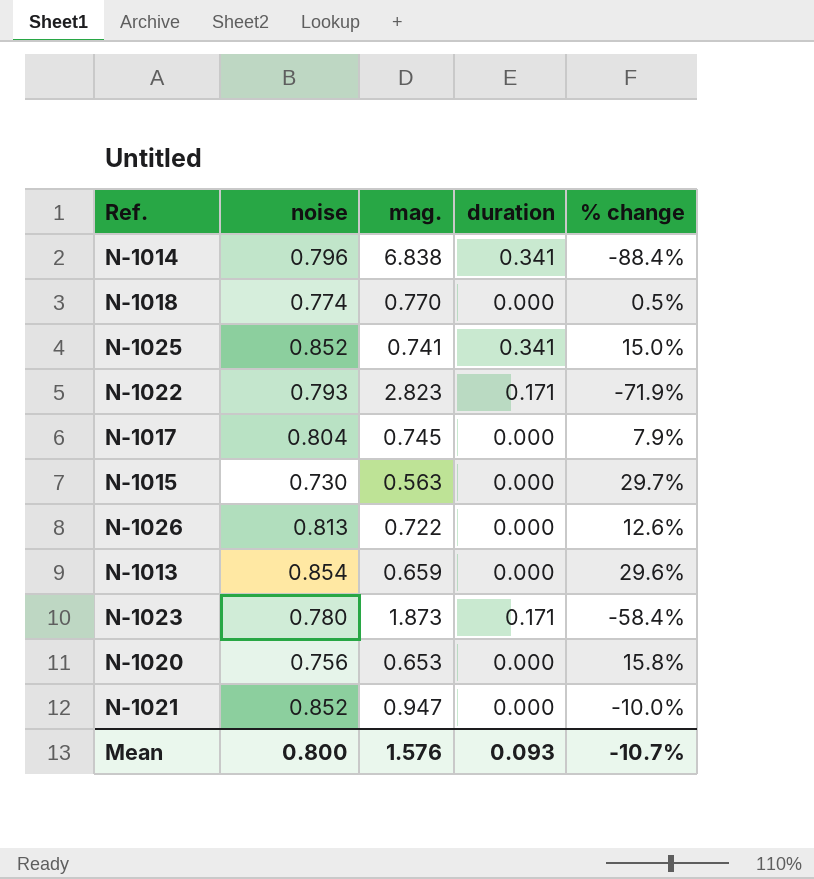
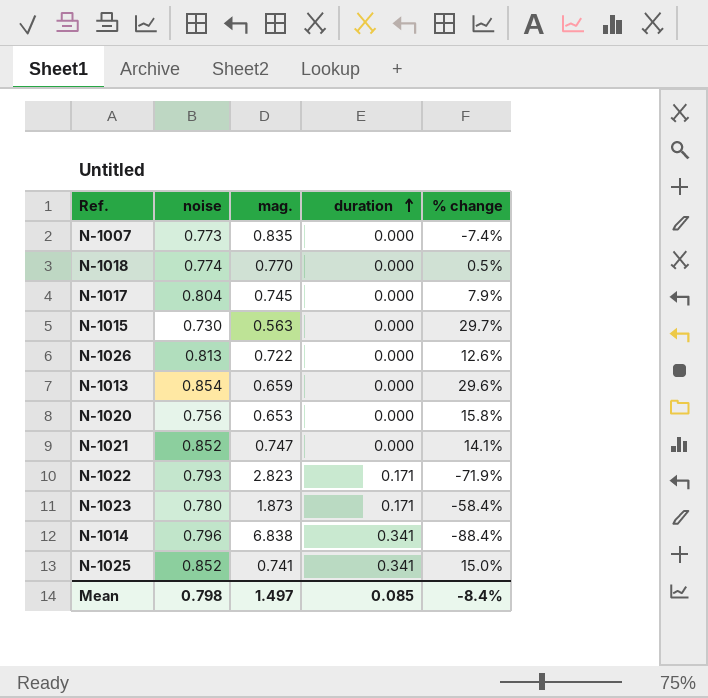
row order: none -> duration ascending
row N-1007: none -> 0.773 | 0.835 | 0.000 | -7.4%
N-1021 | mag.: 0.947 -> 0.747
N-1021 | % change: -10.0% -> 14.1%
Mean | noise: 0.800 -> 0.798
Mean | mag.: 1.576 -> 1.497
Mean | duration: 0.093 -> 0.085
Mean | % change: -10.7% -> -8.4%

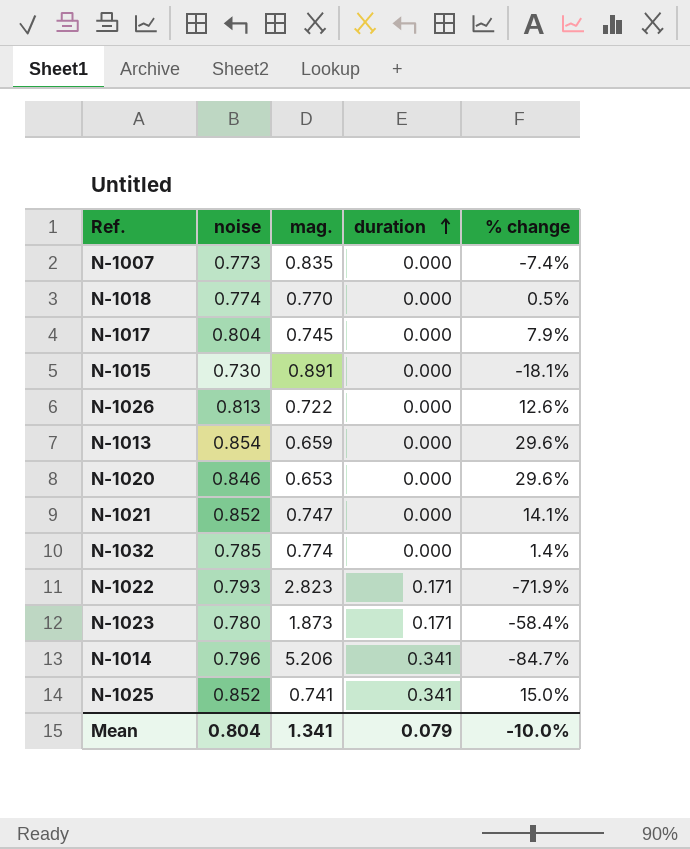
N-1015 | mag.: 0.563 -> 0.891
N-1015 | % change: 29.7% -> -18.1%
N-1020 | noise: 0.756 -> 0.846
N-1020 | % change: 15.8% -> 29.6%
row N-1032: none -> 0.785 | 0.774 | 0.000 | 1.4%
N-1014 | mag.: 6.838 -> 5.206
N-1014 | % change: -88.4% -> -84.7%
Mean | noise: 0.798 -> 0.804
Mean | mag.: 1.497 -> 1.341
Mean | duration: 0.085 -> 0.079
Mean | % change: -8.4% -> -10.0%

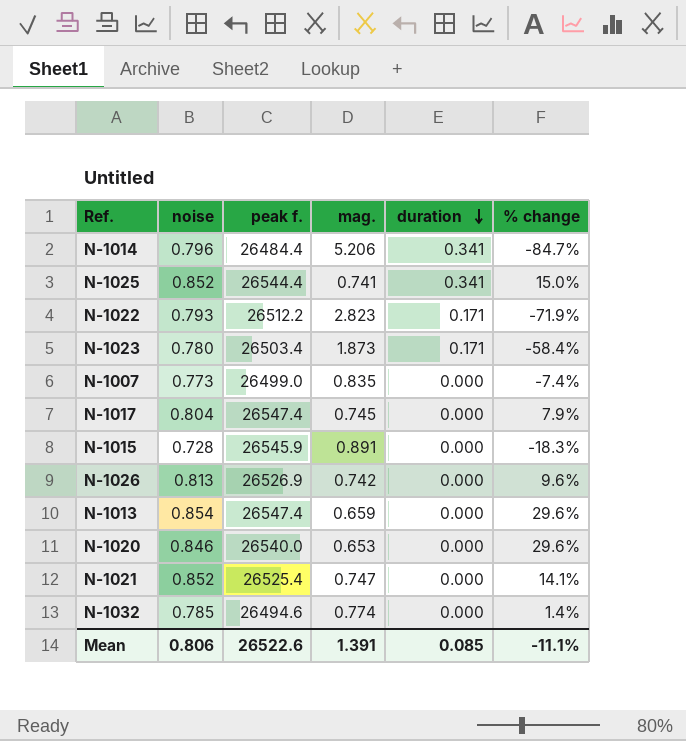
row order: duration ascending -> duration descending
column peak f. | position: none -> 3
row N-1018: 0.774 | 0.770 | 0.000 | 0.5% -> none
N-1015 | noise: 0.730 -> 0.728
N-1015 | % change: -18.1% -> -18.3%
N-1026 | mag.: 0.722 -> 0.742
N-1026 | % change: 12.6% -> 9.6%
Mean | noise: 0.804 -> 0.806
Mean | mag.: 1.341 -> 1.391
Mean | duration: 0.079 -> 0.085
Mean | % change: -10.0% -> -11.1%

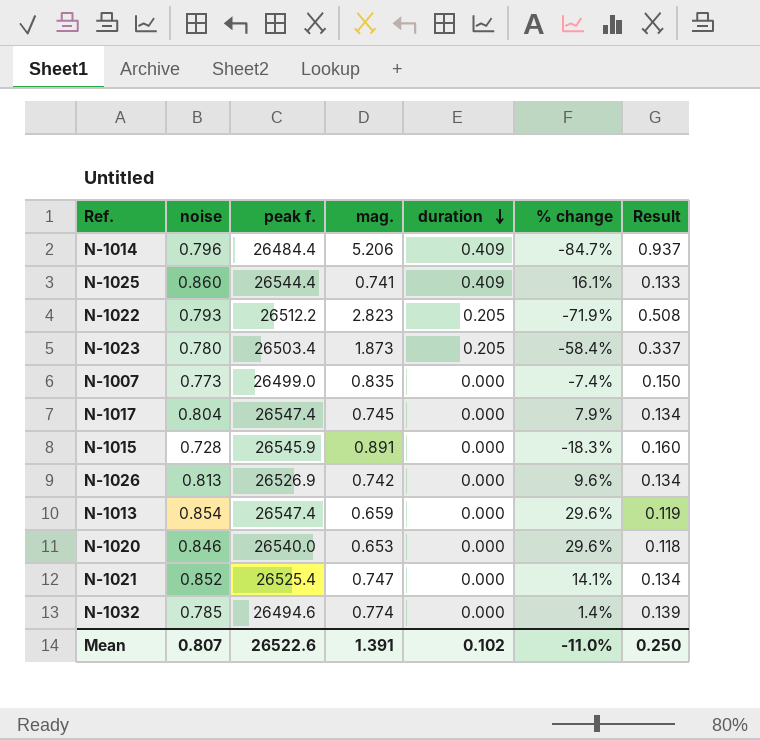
column Result | formula: none -> [mag.] * 0.18
N-1014 | duration: 0.341 -> 0.409
N-1025 | noise: 0.852 -> 0.860
N-1025 | duration: 0.341 -> 0.409
N-1025 | % change: 15.0% -> 16.1%
N-1022 | duration: 0.171 -> 0.205
N-1023 | duration: 0.171 -> 0.205
Mean | noise: 0.806 -> 0.807
Mean | duration: 0.085 -> 0.102
Mean | % change: -11.1% -> -11.0%

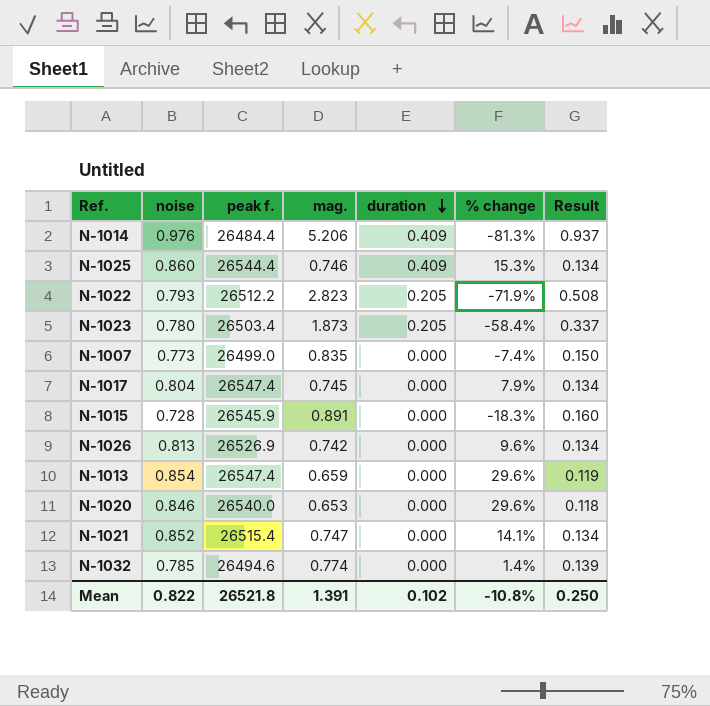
N-1014 | noise: 0.796 -> 0.976
N-1014 | % change: -84.7% -> -81.3%
N-1025 | mag.: 0.741 -> 0.746
N-1025 | % change: 16.1% -> 15.3%
N-1025 | Result: 0.133 -> 0.134
N-1021 | peak f.: 26525.4 -> 26515.4
Mean | noise: 0.807 -> 0.822
Mean | peak f.: 26522.6 -> 26521.8
Mean | % change: -11.0% -> -10.8%

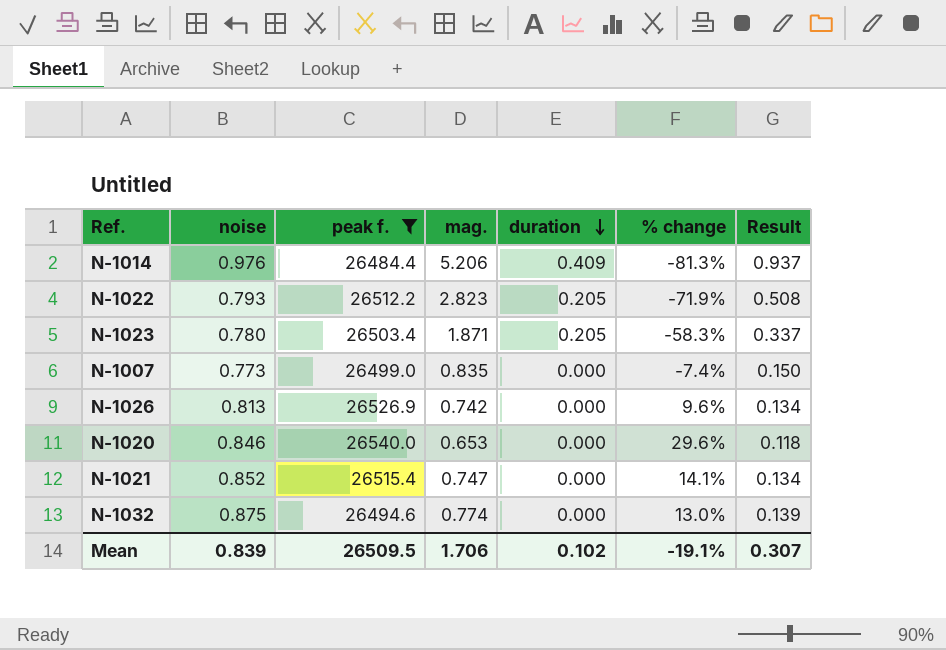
filter: none -> peak f. <= 26540.0
N-1023 | mag.: 1.873 -> 1.871
N-1023 | % change: -58.4% -> -58.3%
N-1032 | noise: 0.785 -> 0.875
N-1032 | % change: 1.4% -> 13.0%
Mean | noise: 0.822 -> 0.839
Mean | peak f.: 26521.8 -> 26509.5
Mean | mag.: 1.391 -> 1.706
Mean | % change: -10.8% -> -19.1%
Mean | Result: 0.250 -> 0.307

